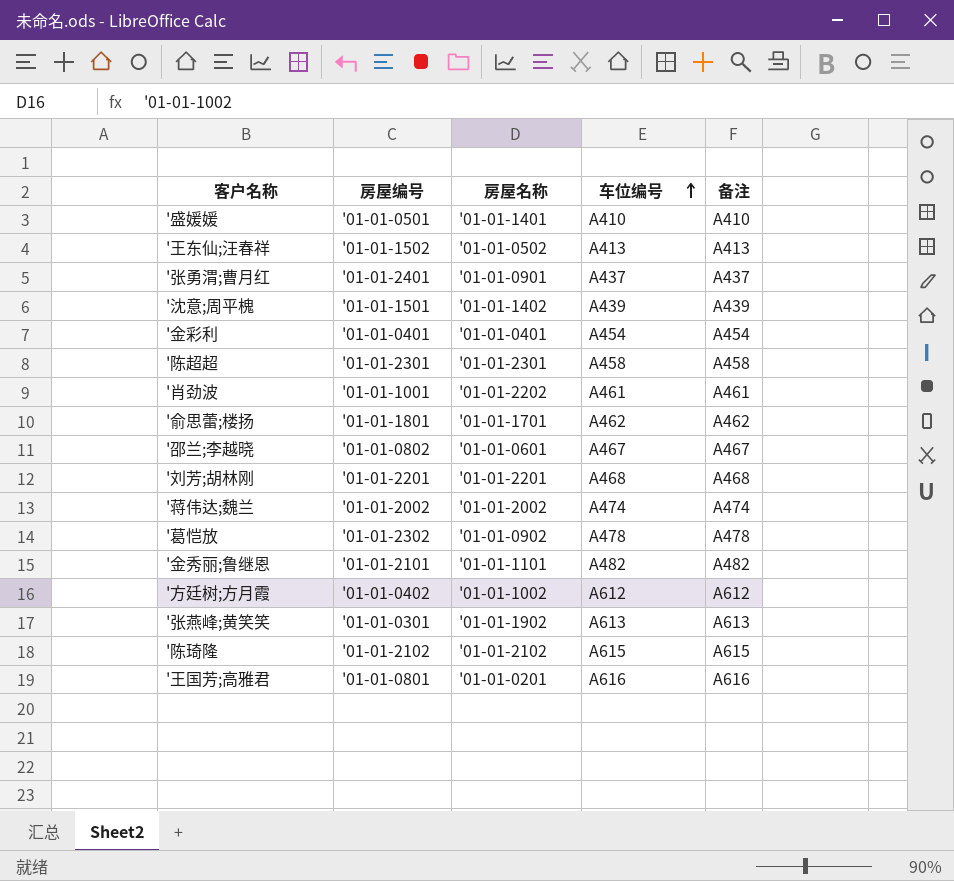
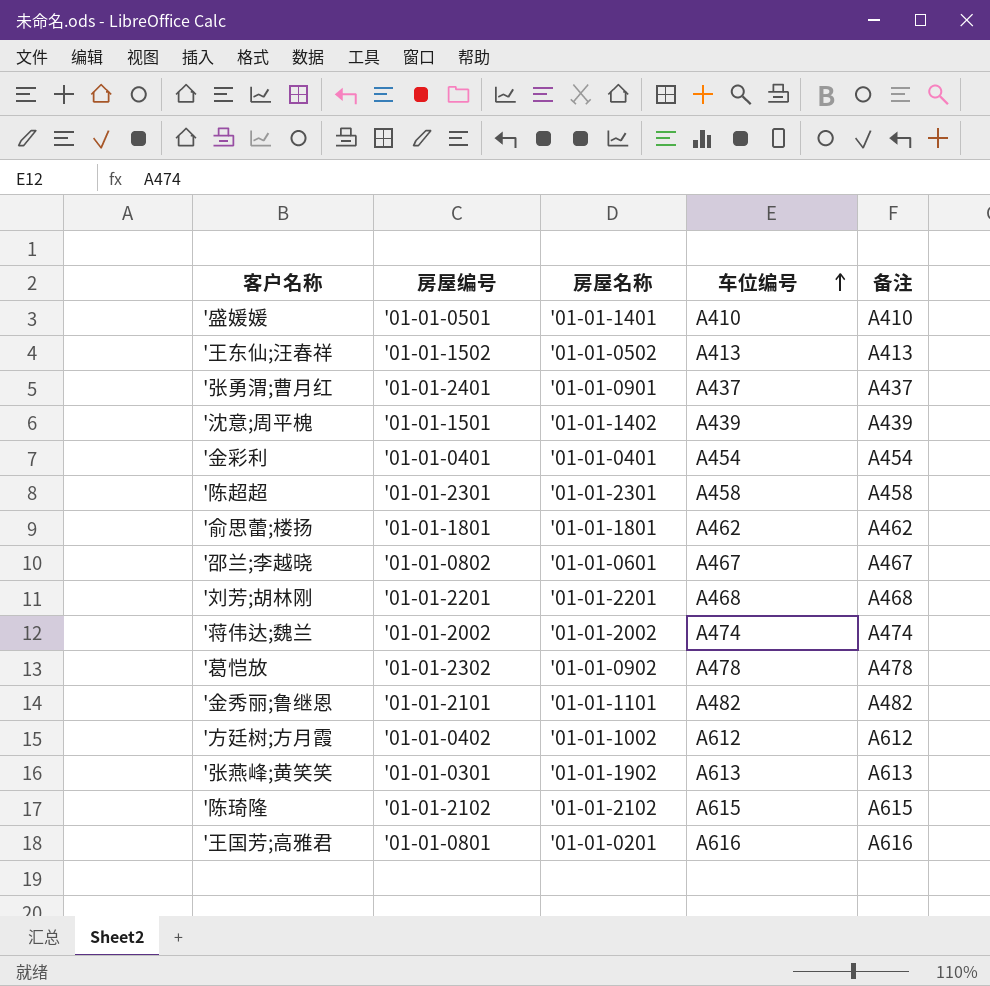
row '肖劲波: '01-01-1001 | '01-01-2202 | A461 | A461 -> none
'俞思蕾;楼扬 | 房屋名称: '01-01-1701 -> '01-01-1801

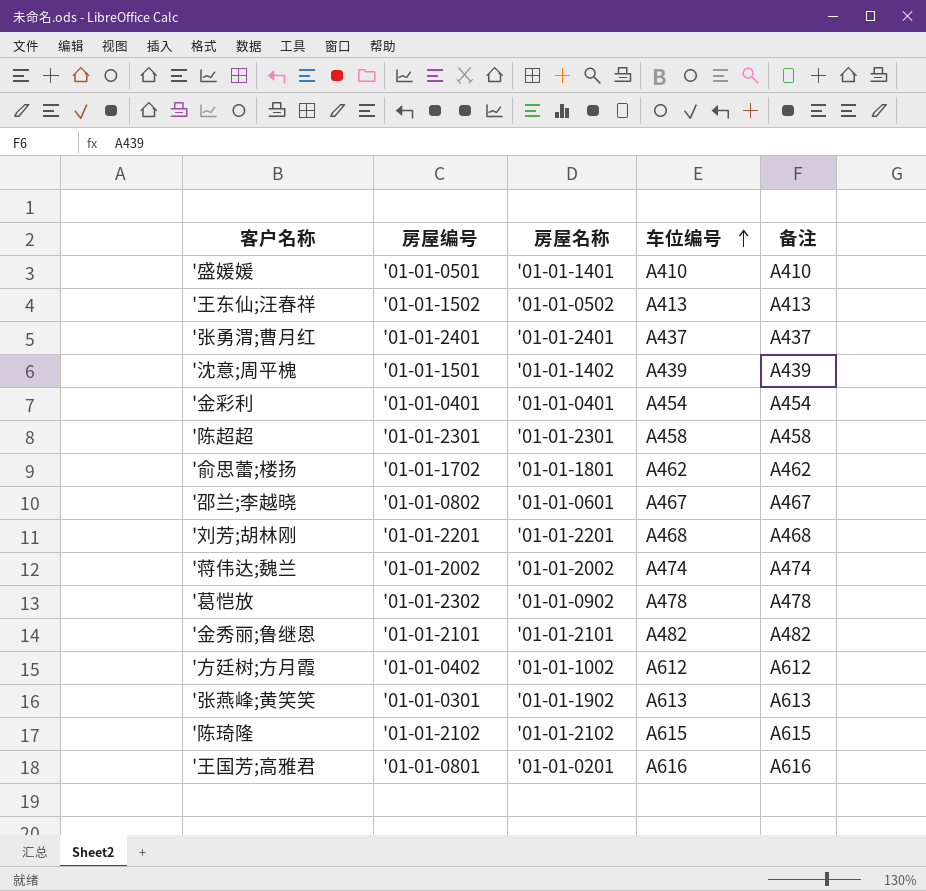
'张勇渭;曹月红 | 房屋名称: '01-01-0901 -> '01-01-2401
'俞思蕾;楼扬 | 房屋编号: '01-01-1801 -> '01-01-1702
'金秀丽;鲁继恩 | 房屋名称: '01-01-1101 -> '01-01-2101

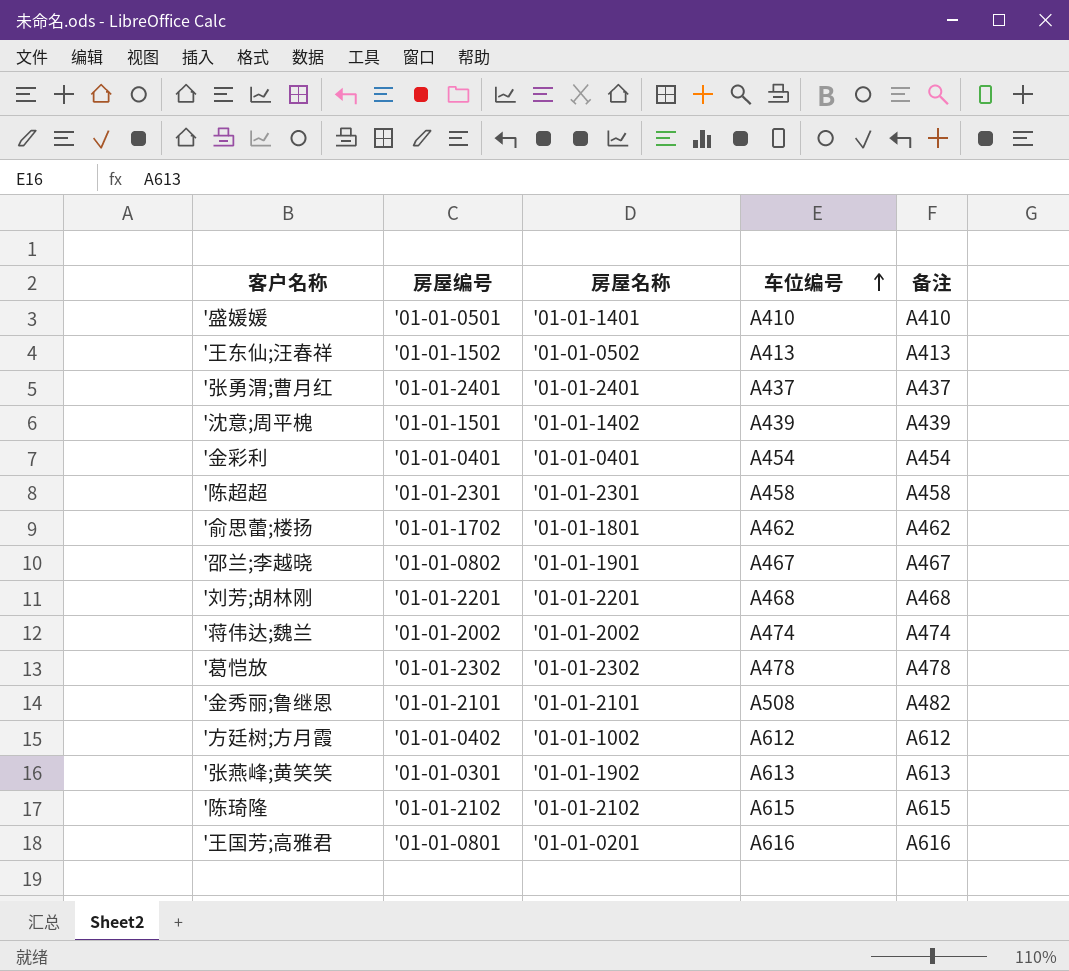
'邵兰;李越晓 | 房屋名称: '01-01-0601 -> '01-01-1901
'葛恺放 | 房屋名称: '01-01-0902 -> '01-01-2302
'金秀丽;鲁继恩 | 车位编号: A482 -> A508

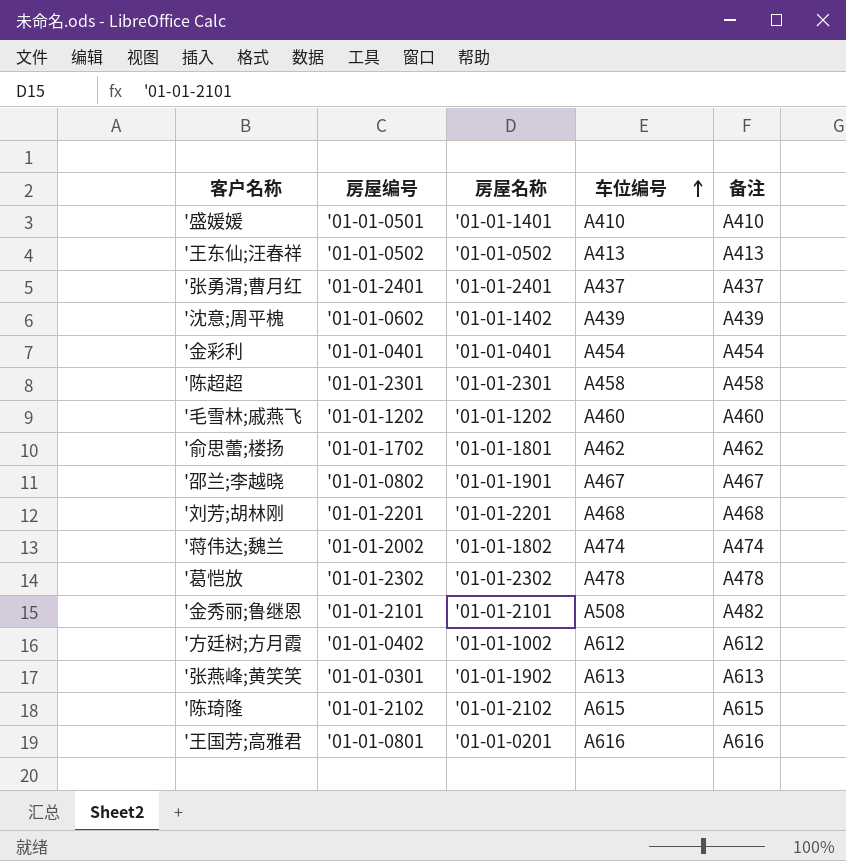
'王东仙;汪春祥 | 房屋编号: '01-01-1502 -> '01-01-0502
'沈意;周平槐 | 房屋编号: '01-01-1501 -> '01-01-0602
row '毛雪林;戚燕飞: none -> '01-01-1202 | '01-01-1202 | A460 | A460
'蒋伟达;魏兰 | 房屋名称: '01-01-2002 -> '01-01-1802

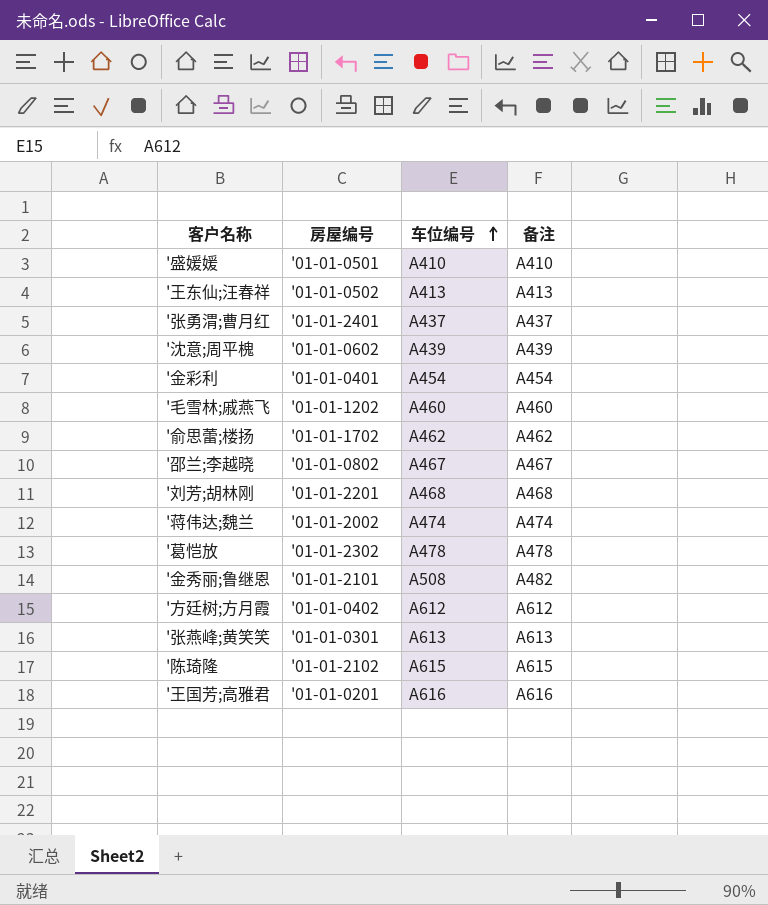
column 房屋名称 | position: 3 -> none
row '陈超超: '01-01-2301 | '01-01-2301 | A458 | A458 -> none
'王国芳;高雅君 | 房屋编号: '01-01-0801 -> '01-01-0201

